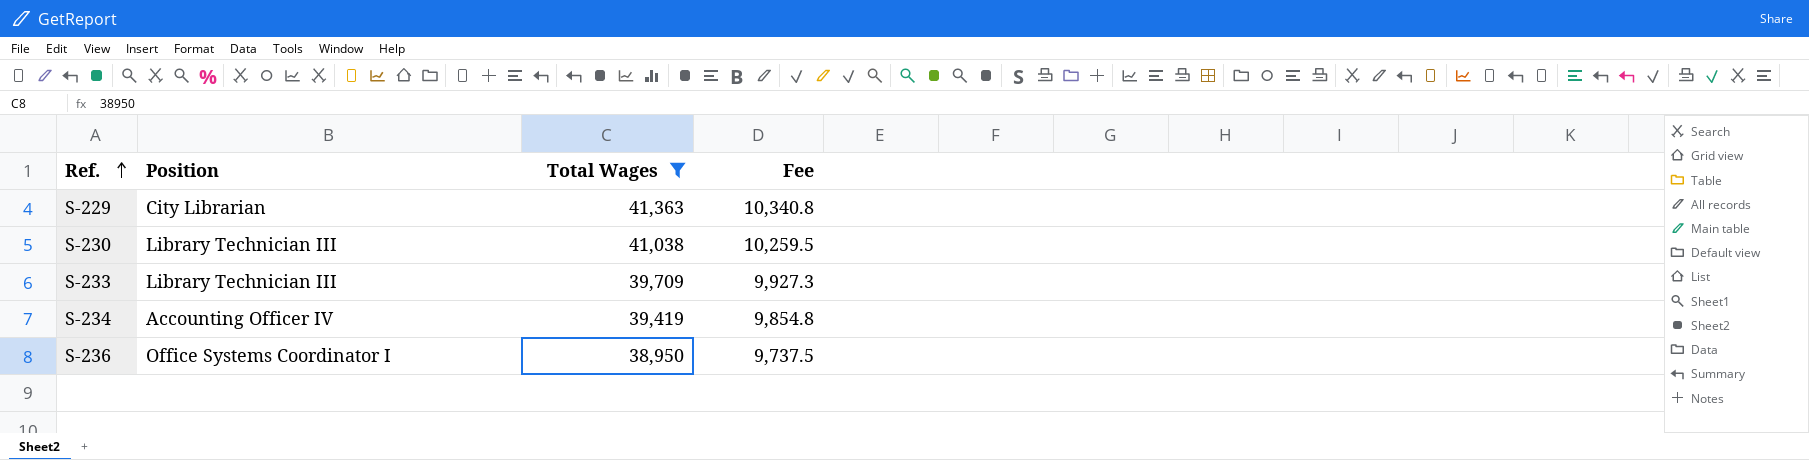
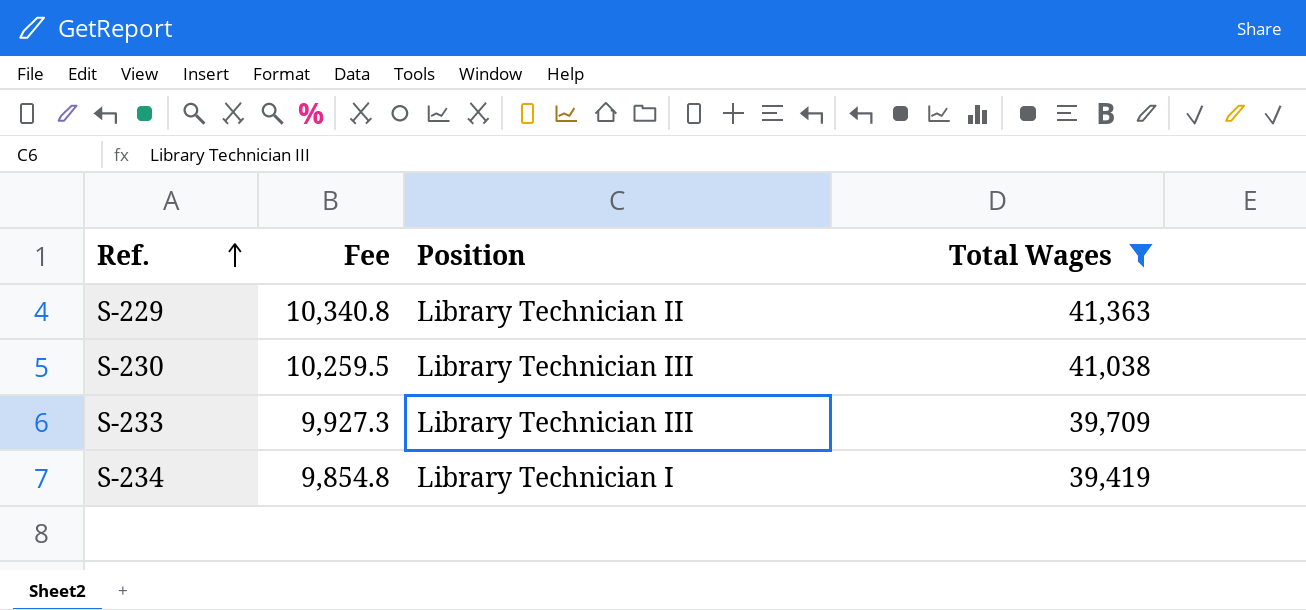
column Fee | position: 4 -> 2
row S-236: Office Systems Coordinator I | 38,950 | 9,737.5 -> none
S-229 | Position: City Librarian -> Library Technician II
S-234 | Position: Accounting Officer IV -> Library Technician I

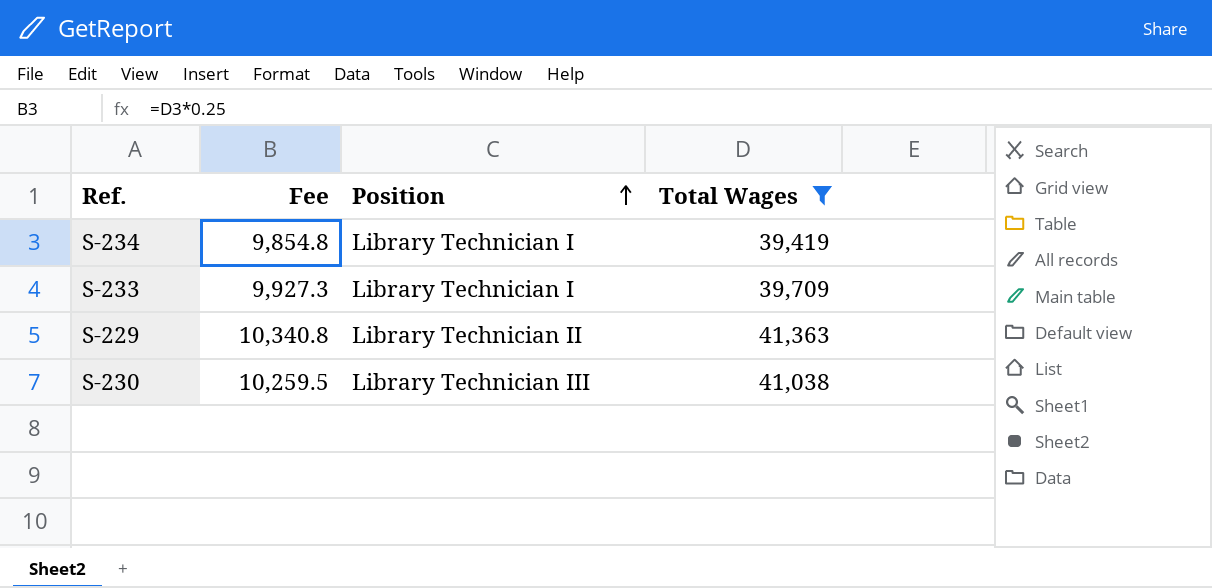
row order: Ref. ascending -> Position ascending
S-233 | Position: Library Technician III -> Library Technician I

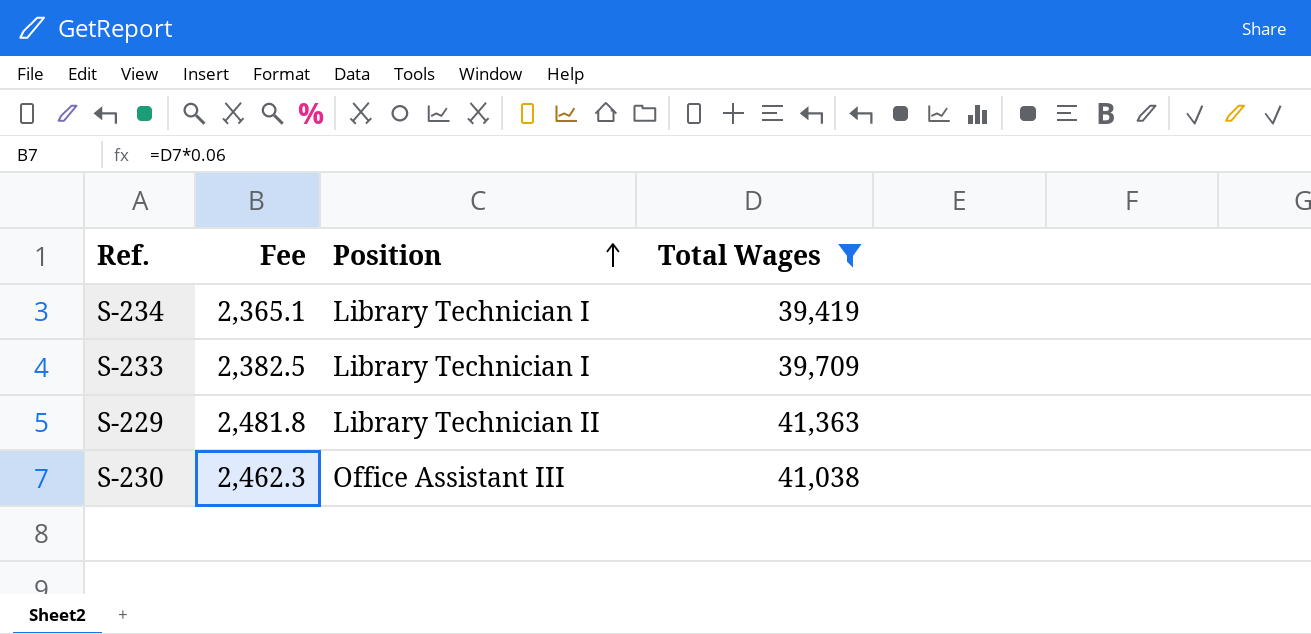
column Fee | formula: [Total Wages] * 0.25 -> [Total Wages] * 0.06
S-230 | Position: Library Technician III -> Office Assistant III

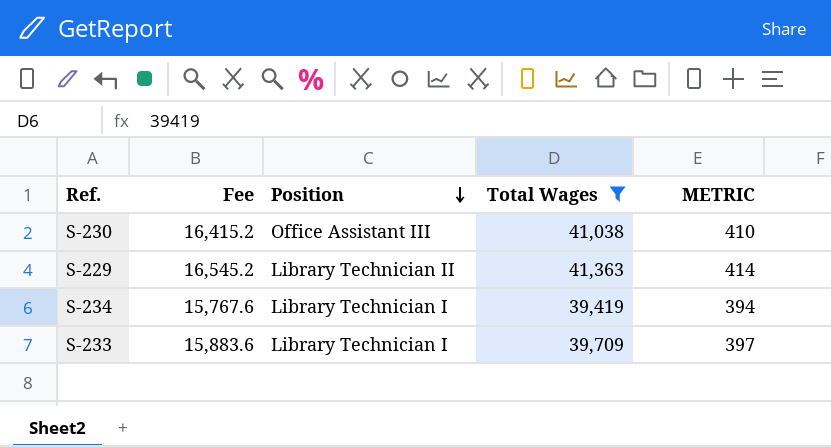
row order: Position ascending -> Position descending
column Fee | formula: [Total Wages] * 0.06 -> [Total Wages] * 0.4
column METRIC | formula: none -> [Total Wages] * 0.01

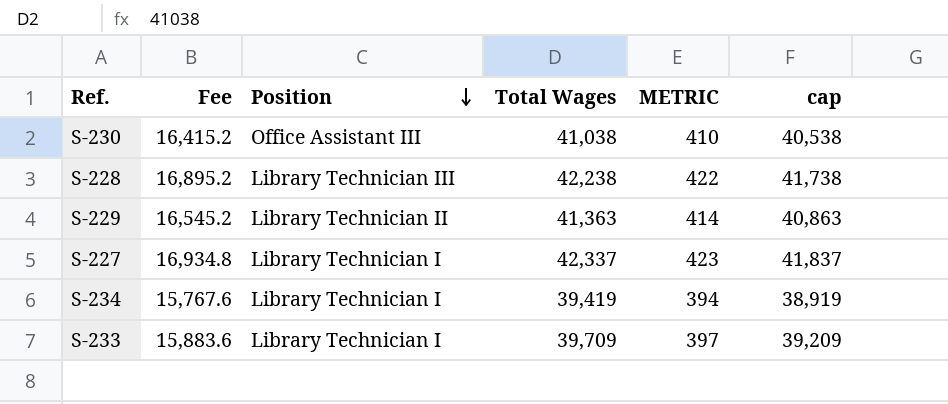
filter: Total Wages <= 41,363 -> none
column cap | formula: none -> [Total Wages] - 500

